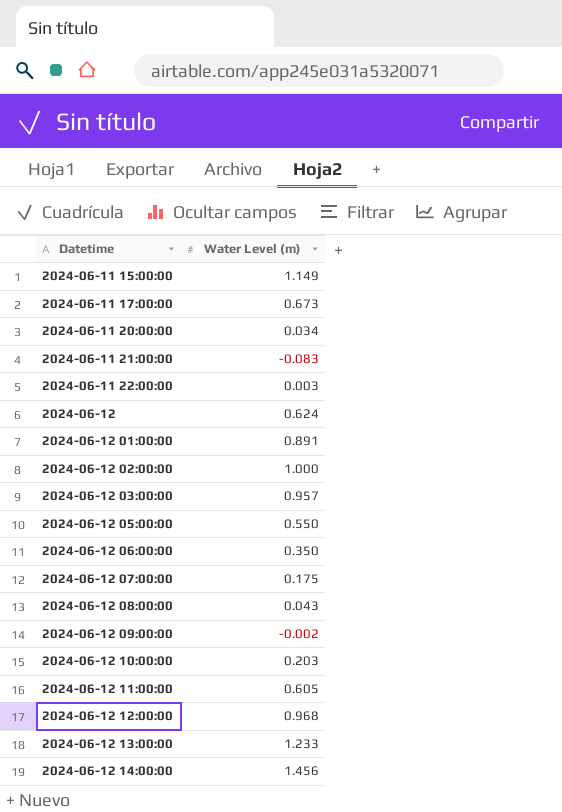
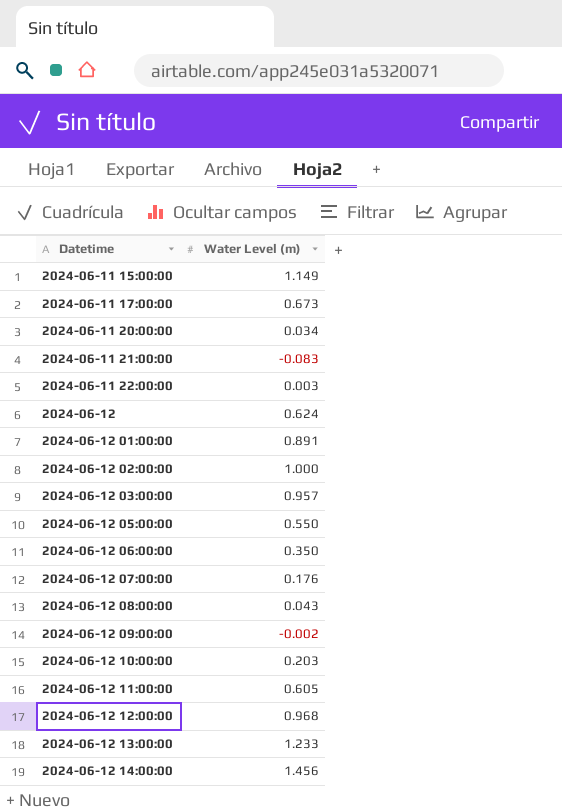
2024-06-12 07:00:00 | Water Level (m): 0.175 -> 0.176

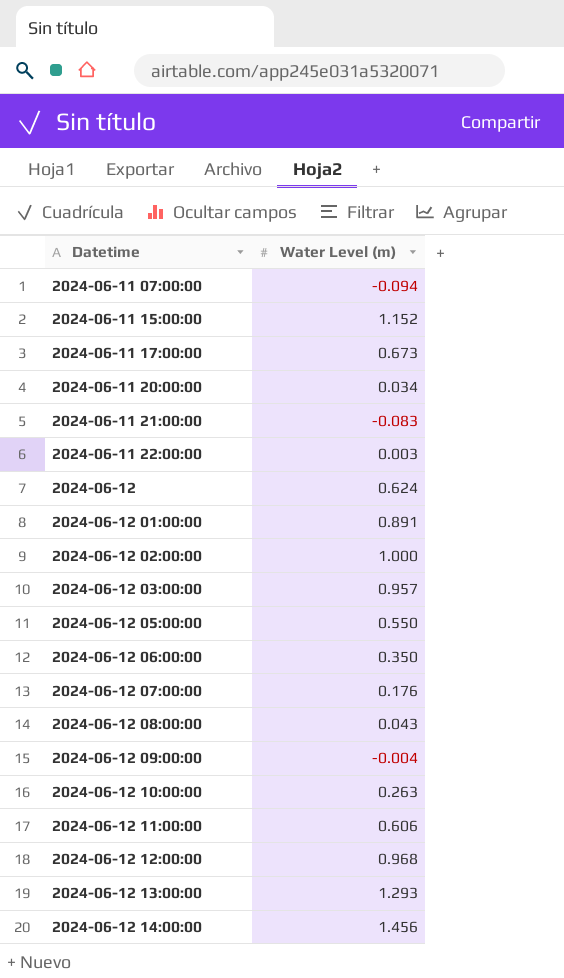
row 2024-06-11 07:00:00: none -> -0.094
2024-06-11 15:00:00 | Water Level (m): 1.149 -> 1.152
2024-06-12 09:00:00 | Water Level (m): -0.002 -> -0.004
2024-06-12 10:00:00 | Water Level (m): 0.203 -> 0.263
2024-06-12 11:00:00 | Water Level (m): 0.605 -> 0.606
2024-06-12 13:00:00 | Water Level (m): 1.233 -> 1.293

